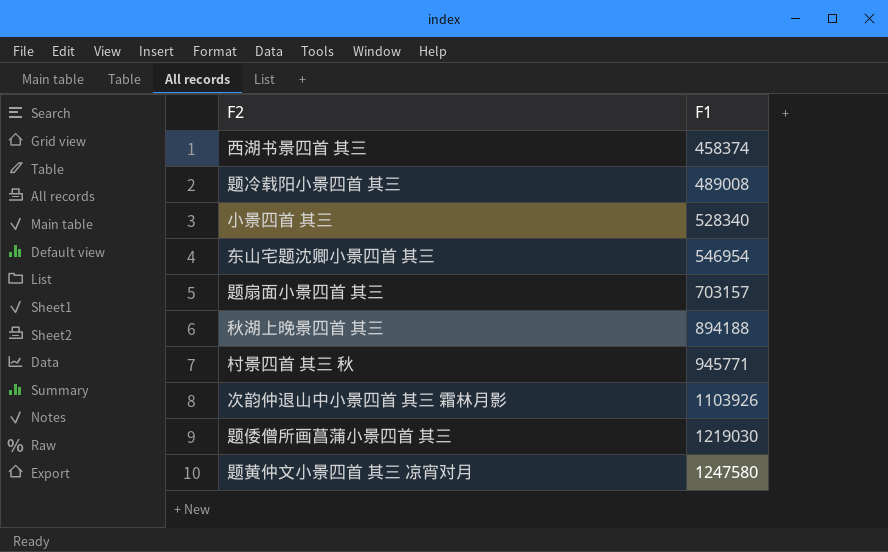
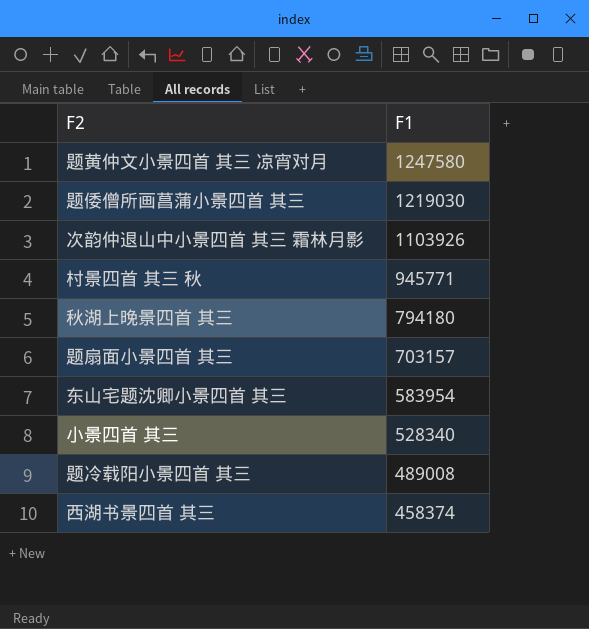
row order: F1 ascending -> F1 descending
秋湖上晚景四首 其三 | F1: 894188 -> 794180
东山宅题沈卿小景四首 其三 | F1: 546954 -> 583954

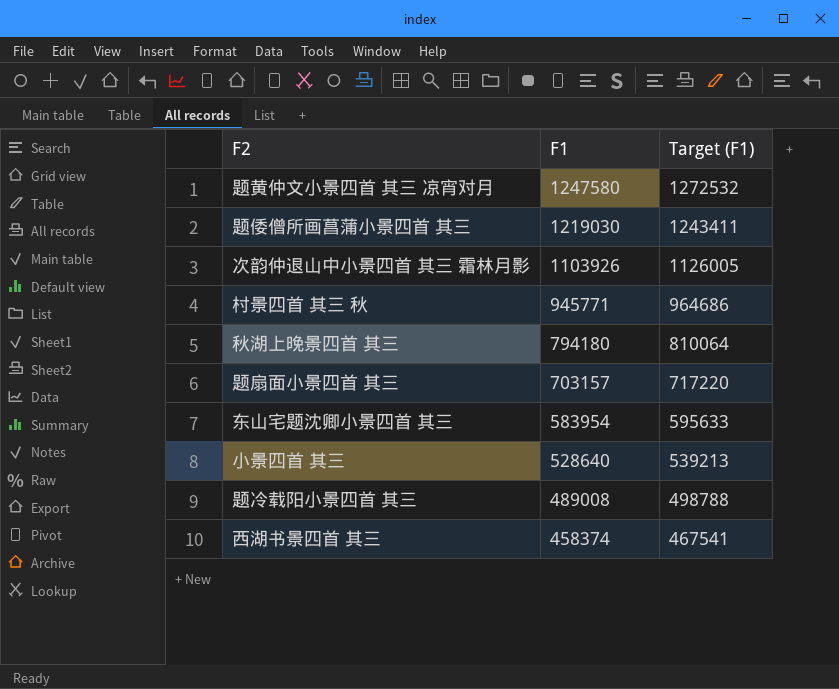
column Target (F1) | formula: none -> [F1] * 1.02
小景四首 其三 | F1: 528340 -> 528640

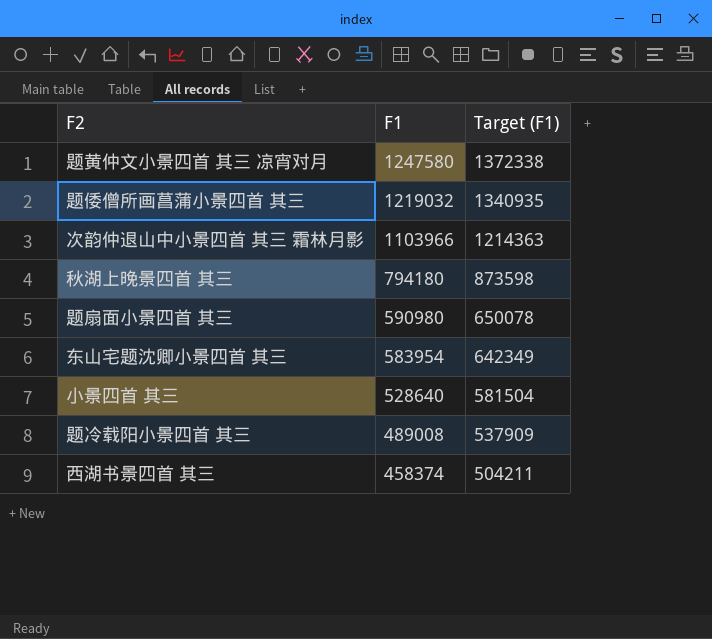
column Target (F1) | formula: [F1] * 1.02 -> [F1] * 1.1
row 村景四首 其三 秋: 945771 | 964686 -> none
题倭僧所画菖蒲小景四首 其三 | F1: 1219030 -> 1219032
次韵仲退山中小景四首 其三 霜林月影 | F1: 1103926 -> 1103966
题扇面小景四首 其三 | F1: 703157 -> 590980

